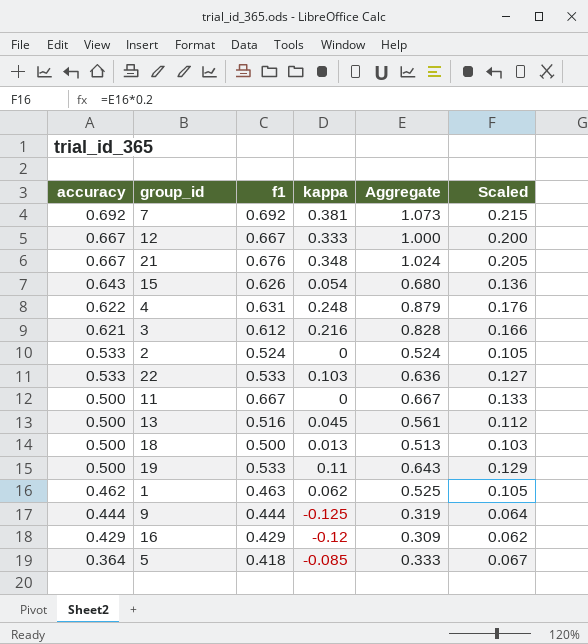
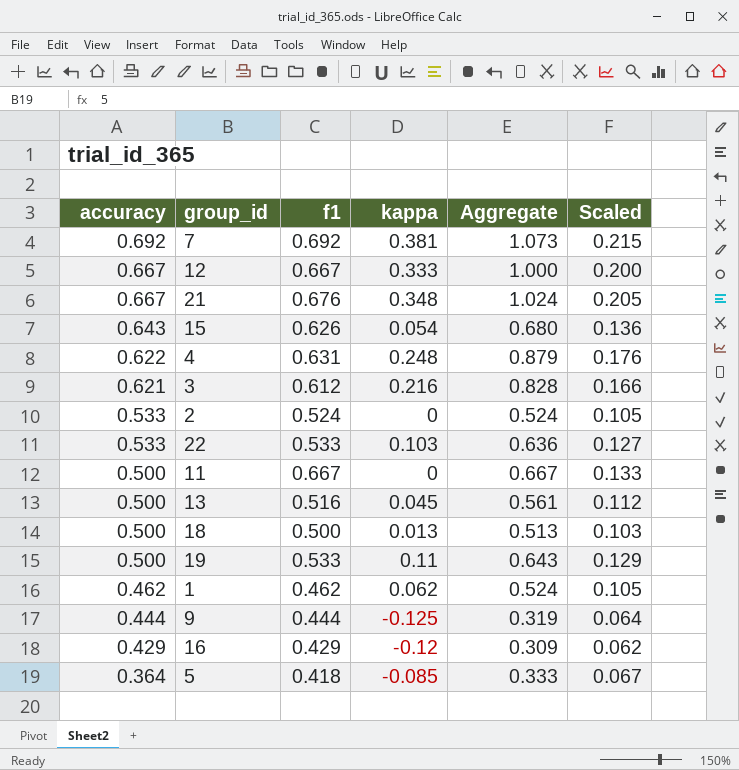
1 | f1: 0.463 -> 0.462
1 | Aggregate: 0.525 -> 0.524

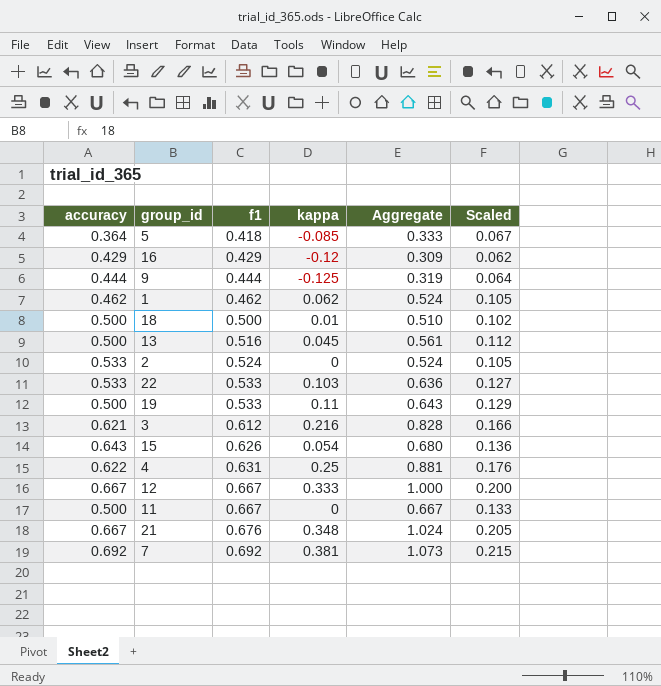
row order: accuracy descending -> f1 ascending
18 | kappa: 0.013 -> 0.01
18 | Aggregate: 0.513 -> 0.510
18 | Scaled: 0.103 -> 0.102
4 | kappa: 0.248 -> 0.25
4 | Aggregate: 0.879 -> 0.881

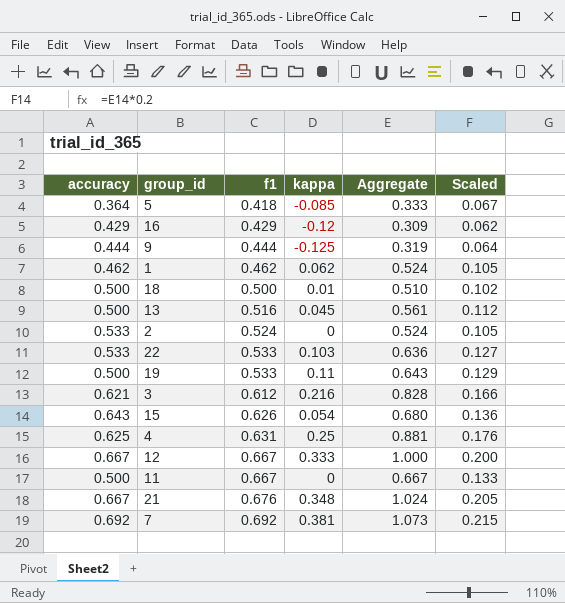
4 | accuracy: 0.622 -> 0.625

